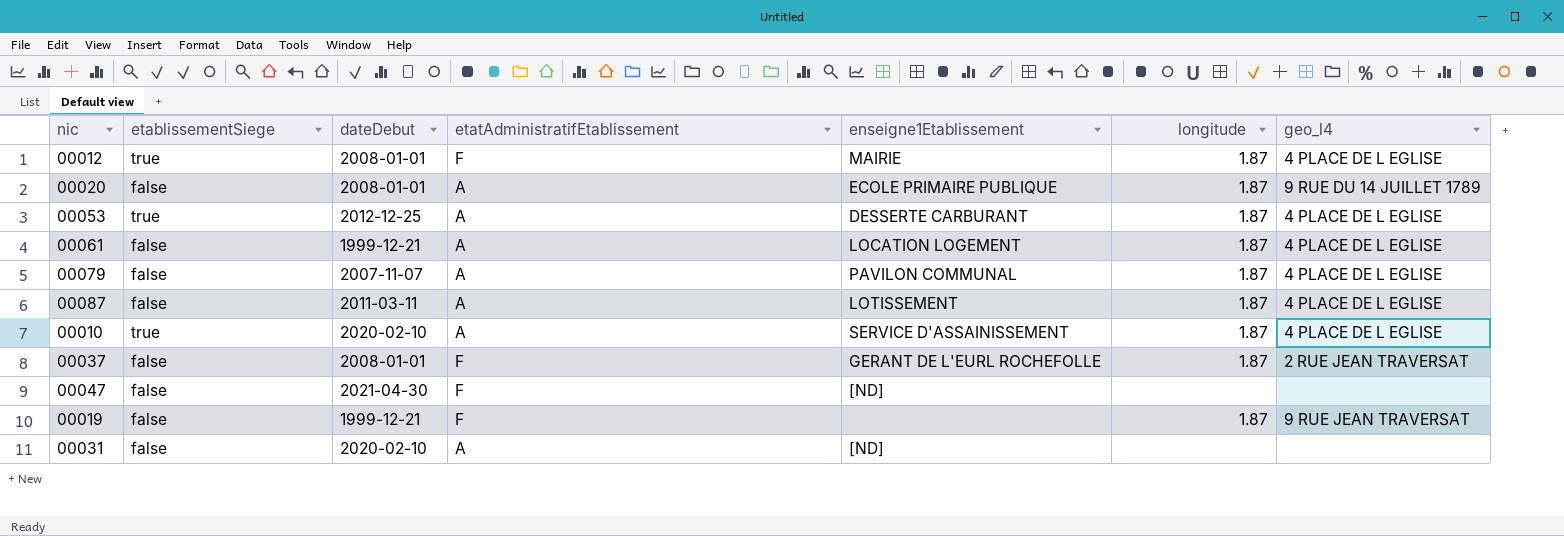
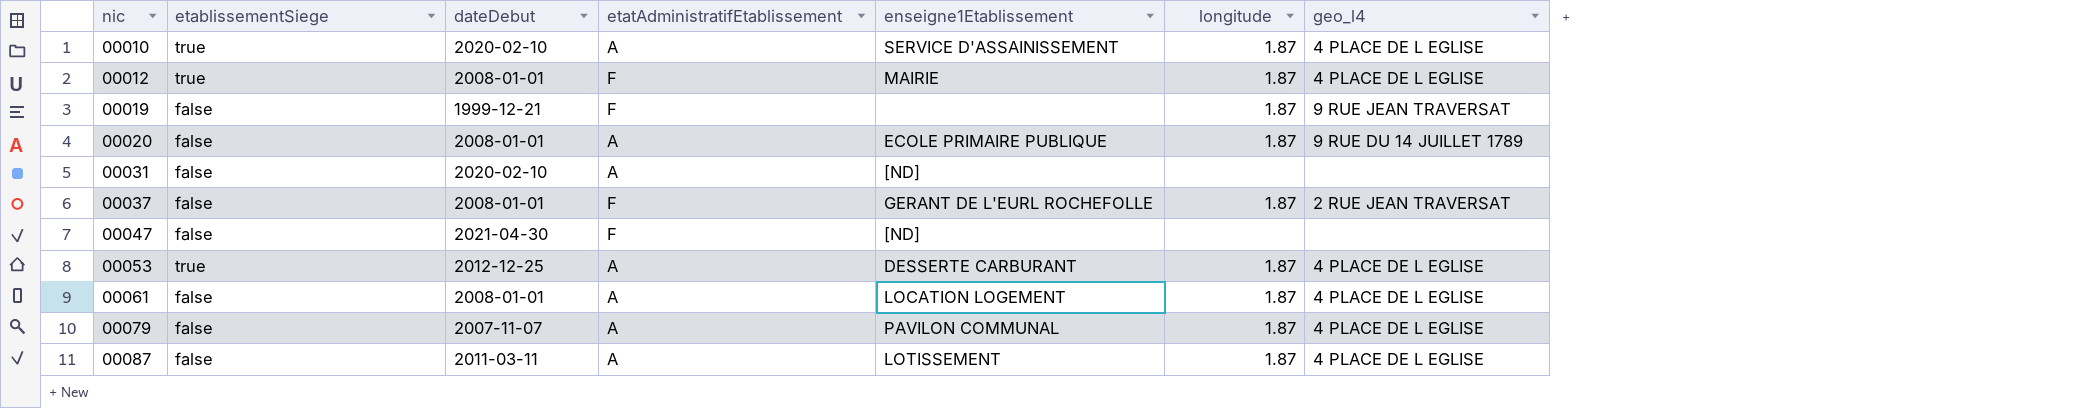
row order: none -> nic ascending
00061 | dateDebut: 1999-12-21 -> 2008-01-01

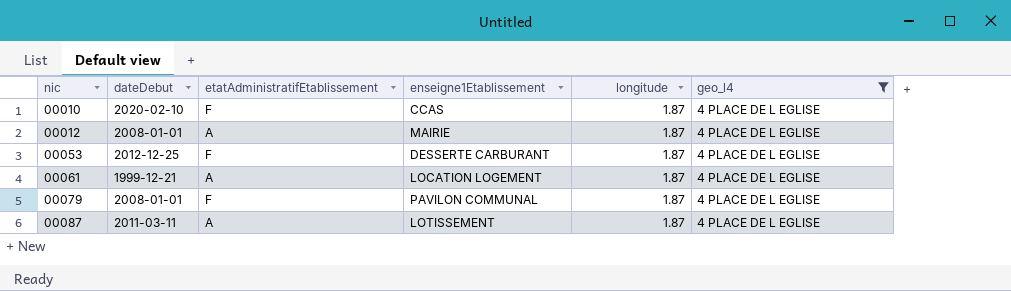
filter: none -> geo_l4 = 4 PLACE DE L EGLISE
column etablissementSiege | position: 2 -> none
00010 | etatAdministratifEtablissement: A -> F
00010 | enseigne1Etablissement: SERVICE D'ASSAINISSEMENT -> CCAS
00012 | etatAdministratifEtablissement: F -> A
00053 | etatAdministratifEtablissement: A -> F
00061 | dateDebut: 2008-01-01 -> 1999-12-21
00079 | dateDebut: 2007-11-07 -> 2008-01-01
00079 | etatAdministratifEtablissement: A -> F

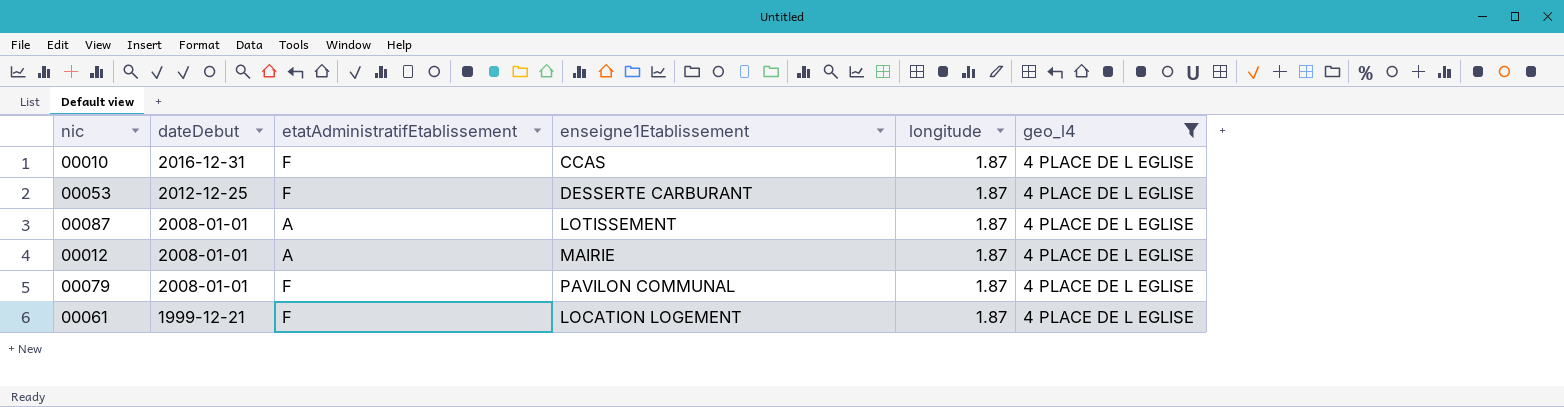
row order: nic ascending -> dateDebut descending
00010 | dateDebut: 2020-02-10 -> 2016-12-31
00087 | dateDebut: 2011-03-11 -> 2008-01-01
00061 | etatAdministratifEtablissement: A -> F

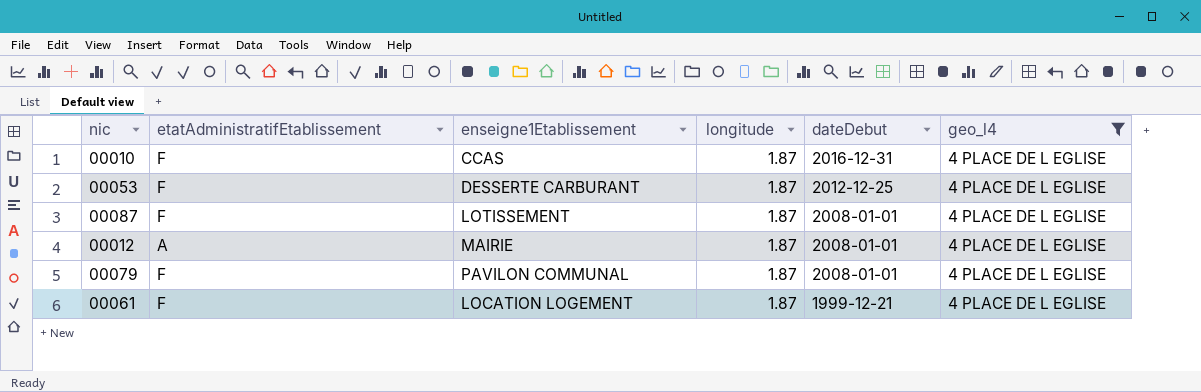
column dateDebut | position: 2 -> 5
00087 | etatAdministratifEtablissement: A -> F

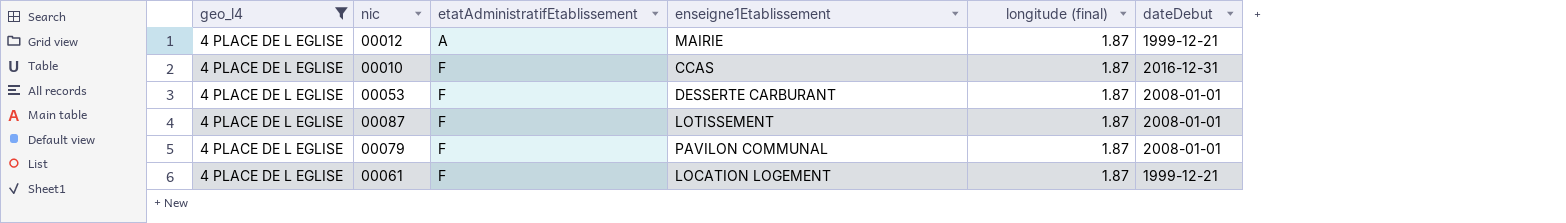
row order: dateDebut descending -> etatAdministratifEtablissement ascending
column geo_l4 | position: 6 -> 1
column name: longitude -> longitude (final)
00012 | dateDebut: 2008-01-01 -> 1999-12-21
00053 | dateDebut: 2012-12-25 -> 2008-01-01

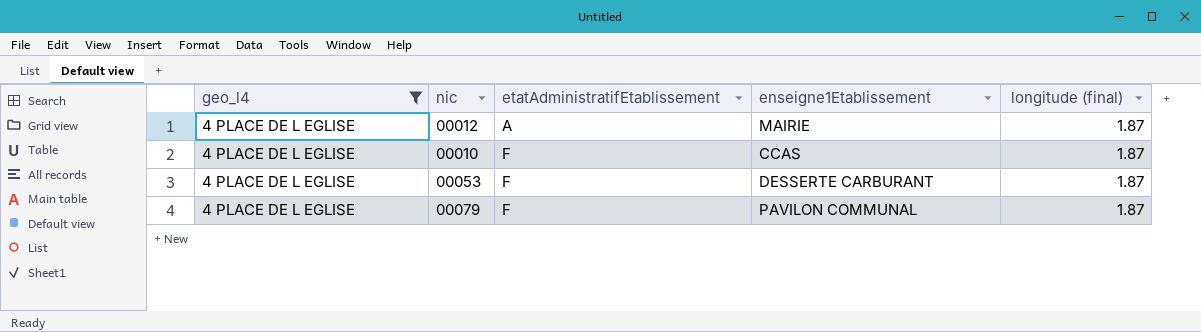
column dateDebut | position: 6 -> none
row 00087: 4 PLACE DE L EGLISE | F | LOTISSEMENT | 1.87 | 2008-01-01 -> none
row 00061: 4 PLACE DE L EGLISE | F | LOCATION LOGEMENT | 1.87 | 1999-12-21 -> none

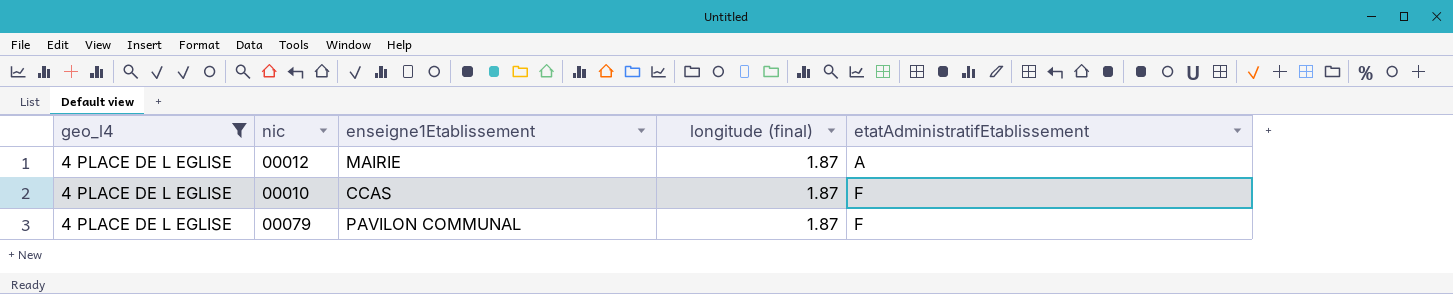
column etatAdministratifEtablissement | position: 3 -> 5
row 00053: 4 PLACE DE L EGLISE | F | DESSERTE CARBURANT | 1.87 -> none

